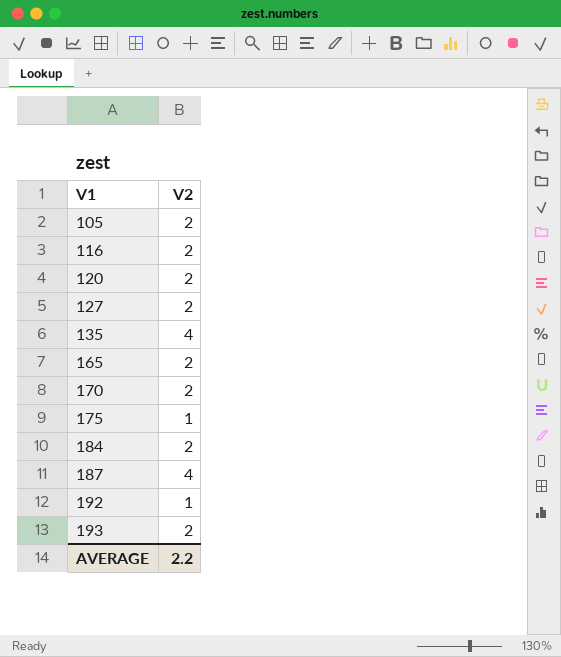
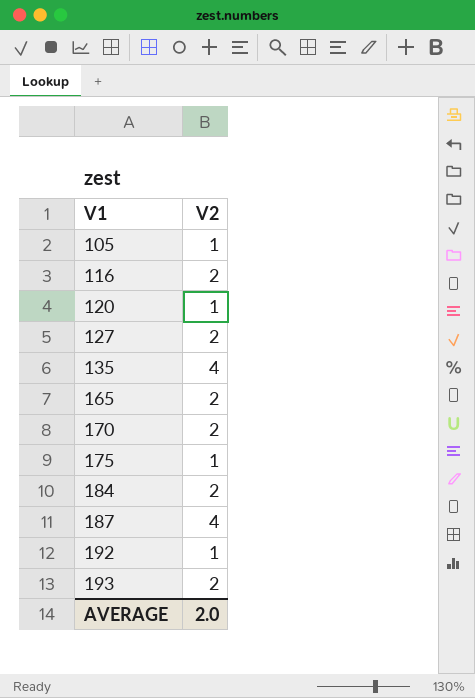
105 | V2: 2 -> 1
120 | V2: 2 -> 1
AVERAGE | V2: 2.2 -> 2.0

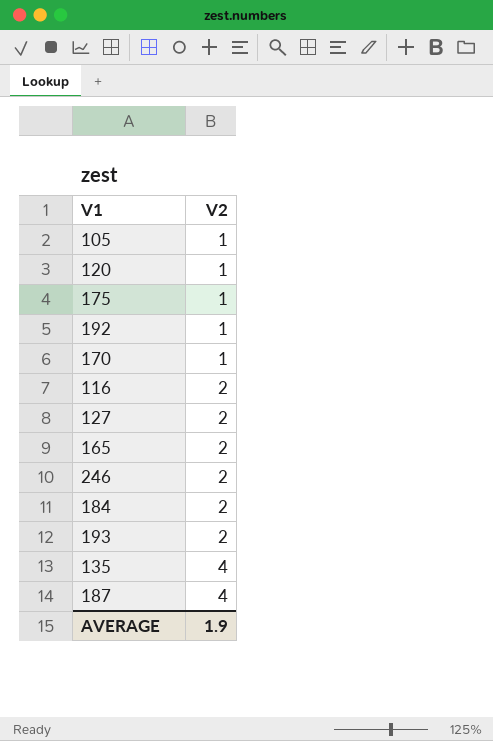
row order: V1 ascending -> V2 ascending
170 | V2: 2 -> 1
row 246: none -> 2
AVERAGE | V2: 2.0 -> 1.9

